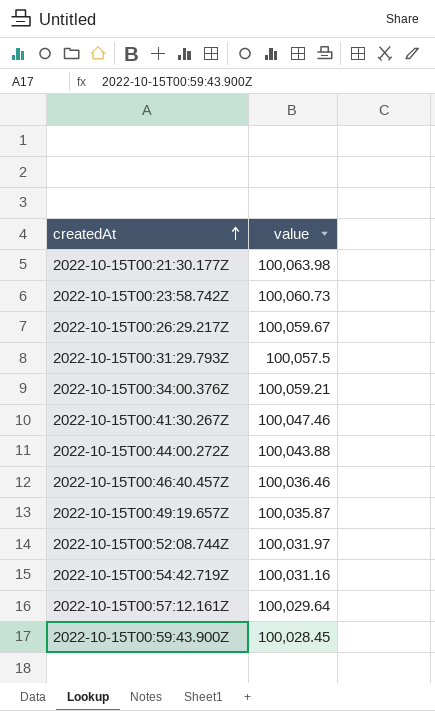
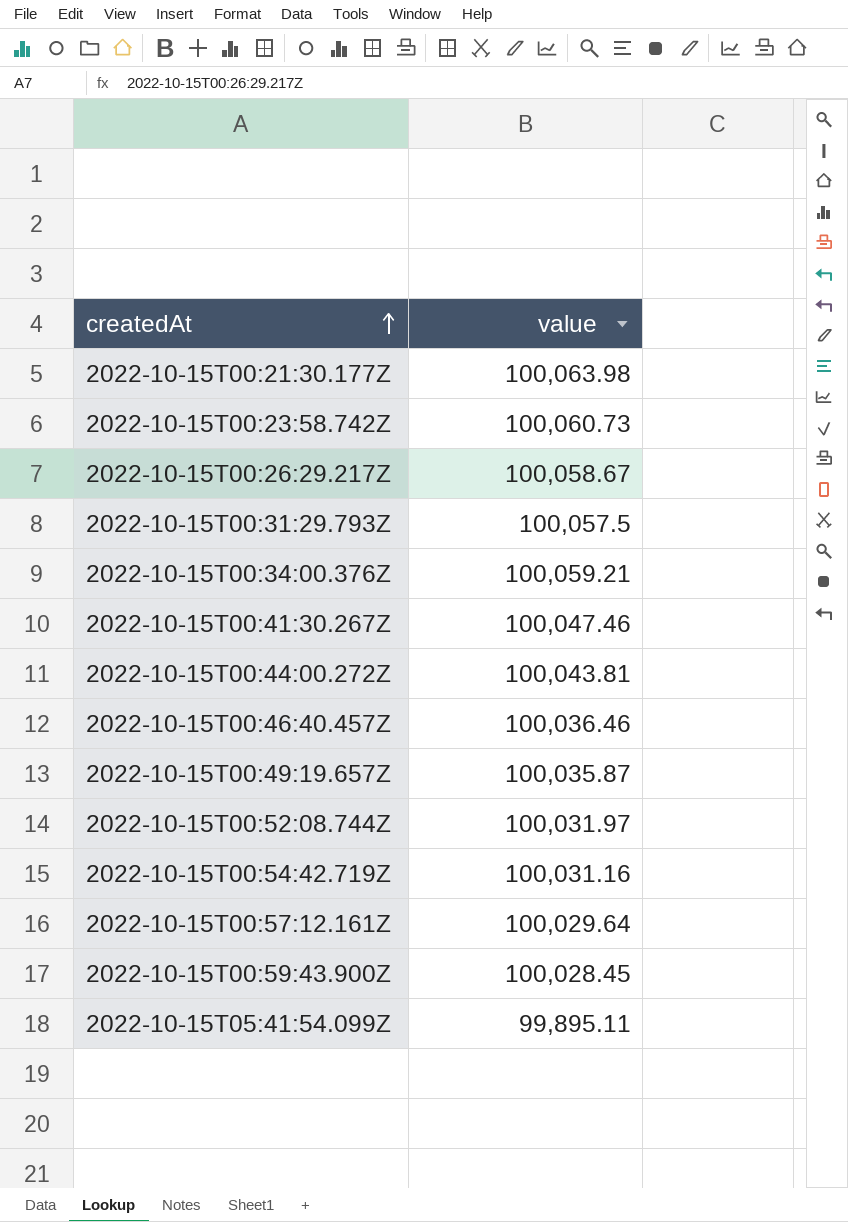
2022-10-15T00:26:29.217Z | value: 100,059.67 -> 100,058.67
2022-10-15T00:44:00.272Z | value: 100,043.88 -> 100,043.81
row 2022-10-15T05:41:54.099Z: none -> 99,895.11

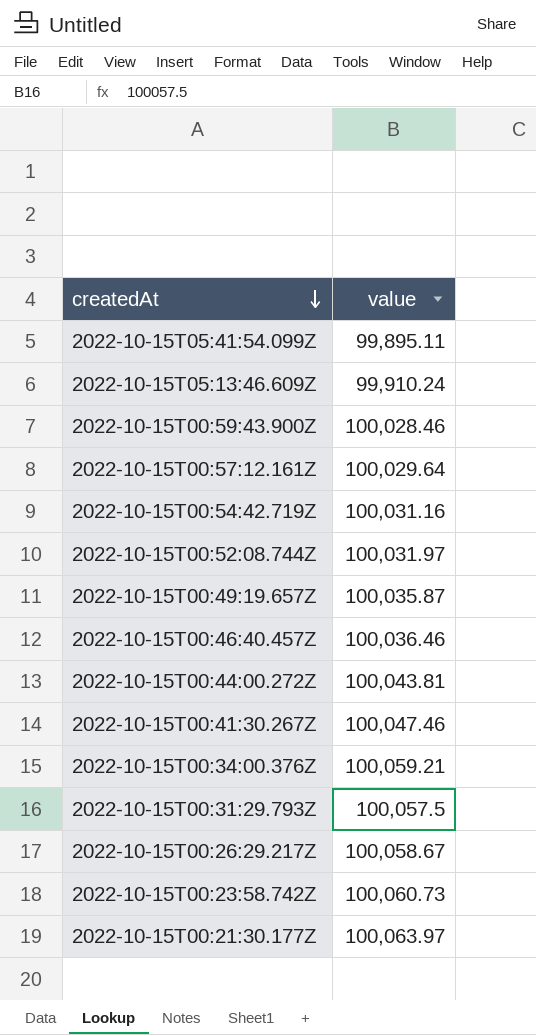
row order: createdAt ascending -> createdAt descending
row 2022-10-15T05:13:46.609Z: none -> 99,910.24
2022-10-15T00:59:43.900Z | value: 100,028.45 -> 100,028.46
2022-10-15T00:21:30.177Z | value: 100,063.98 -> 100,063.97

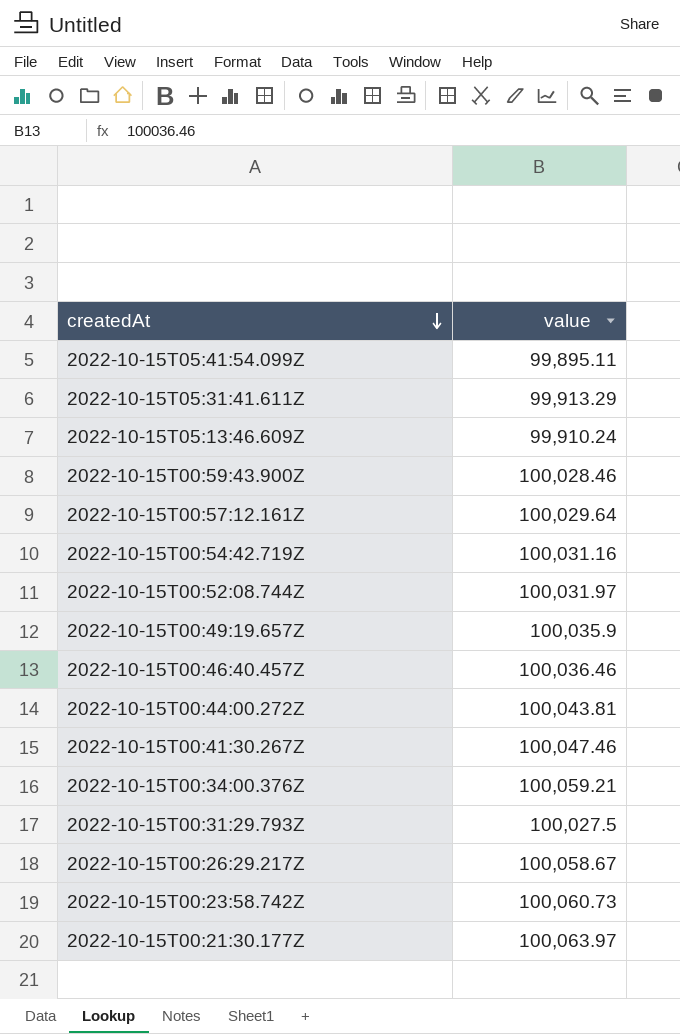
row 2022-10-15T05:31:41.611Z: none -> 99,913.29
2022-10-15T00:49:19.657Z | value: 100,035.87 -> 100,035.9
2022-10-15T00:31:29.793Z | value: 100,057.5 -> 100,027.5

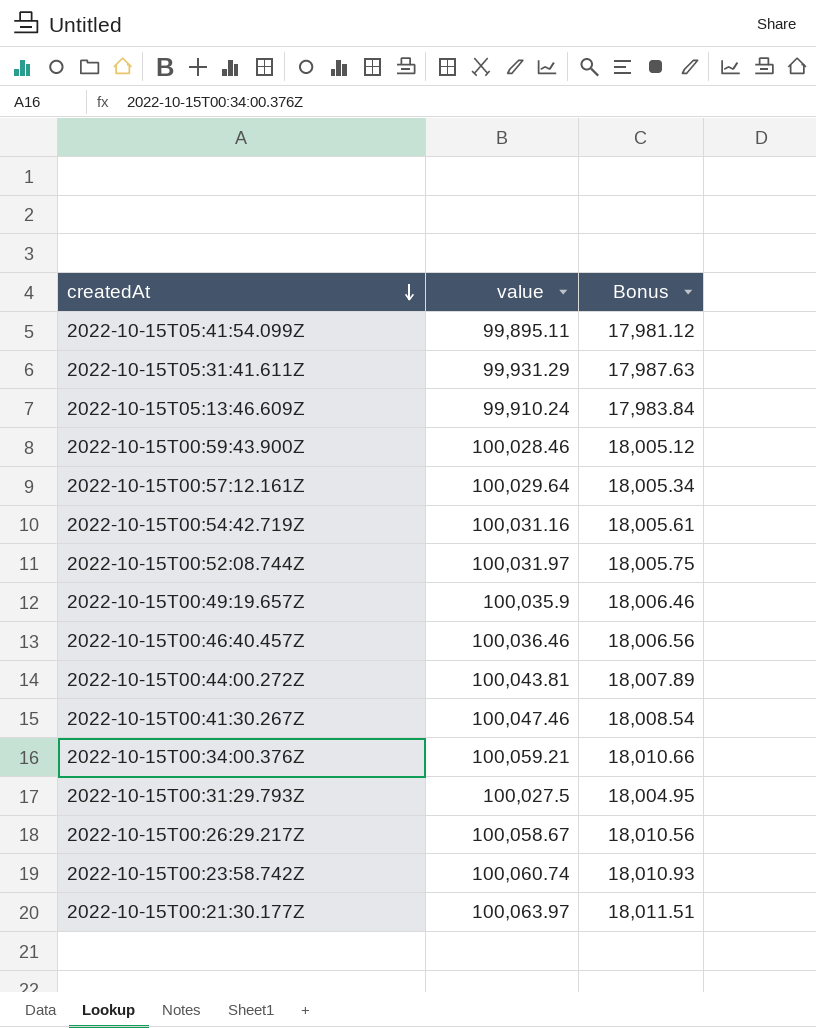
column Bonus | formula: none -> [value] * 0.18
2022-10-15T05:31:41.611Z | value: 99,913.29 -> 99,931.29
2022-10-15T00:23:58.742Z | value: 100,060.73 -> 100,060.74

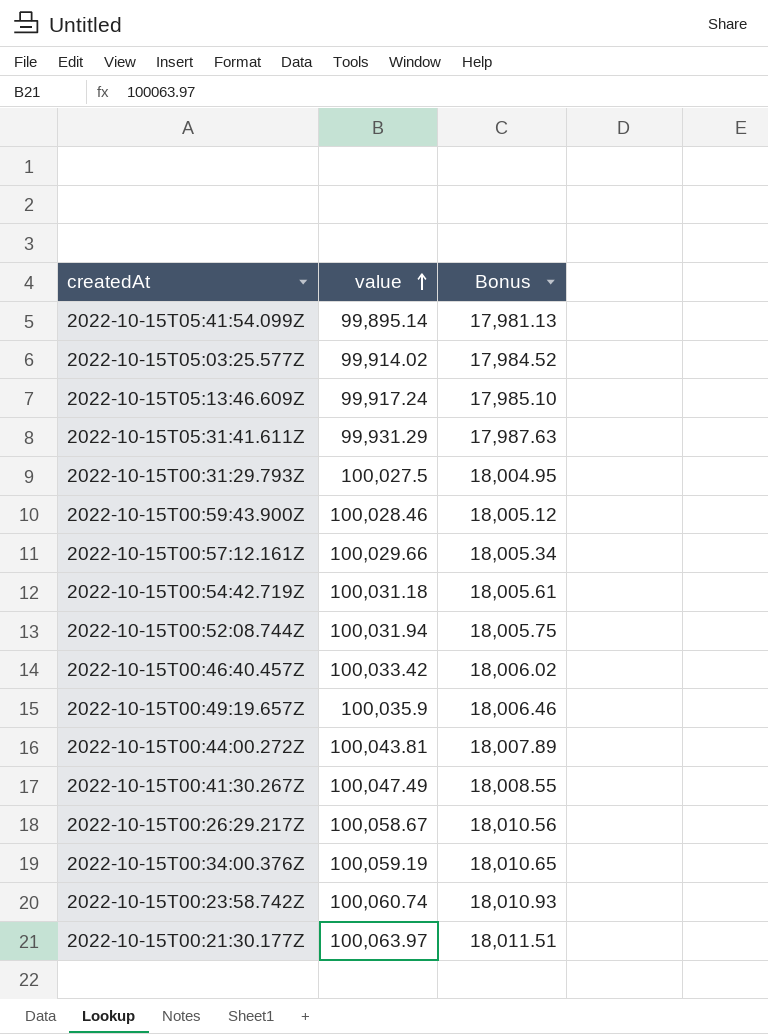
row order: createdAt descending -> value ascending
2022-10-15T05:41:54.099Z | value: 99,895.11 -> 99,895.14
2022-10-15T05:41:54.099Z | Bonus: 17,981.12 -> 17,981.13
row 2022-10-15T05:03:25.577Z: none -> 99,914.02 | 17,984.52
2022-10-15T05:13:46.609Z | value: 99,910.24 -> 99,917.24
2022-10-15T05:13:46.609Z | Bonus: 17,983.84 -> 17,985.10
2022-10-15T00:57:12.161Z | value: 100,029.64 -> 100,029.66
2022-10-15T00:54:42.719Z | value: 100,031.16 -> 100,031.18
2022-10-15T00:52:08.744Z | value: 100,031.97 -> 100,031.94
2022-10-15T00:46:40.457Z | value: 100,036.46 -> 100,033.42
2022-10-15T00:46:40.457Z | Bonus: 18,006.56 -> 18,006.02
2022-10-15T00:41:30.267Z | value: 100,047.46 -> 100,047.49
2022-10-15T00:41:30.267Z | Bonus: 18,008.54 -> 18,008.55
2022-10-15T00:34:00.376Z | value: 100,059.21 -> 100,059.19
2022-10-15T00:34:00.376Z | Bonus: 18,010.66 -> 18,010.65

